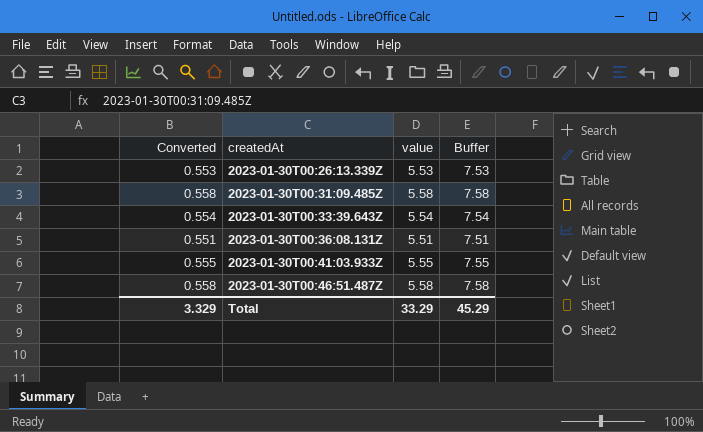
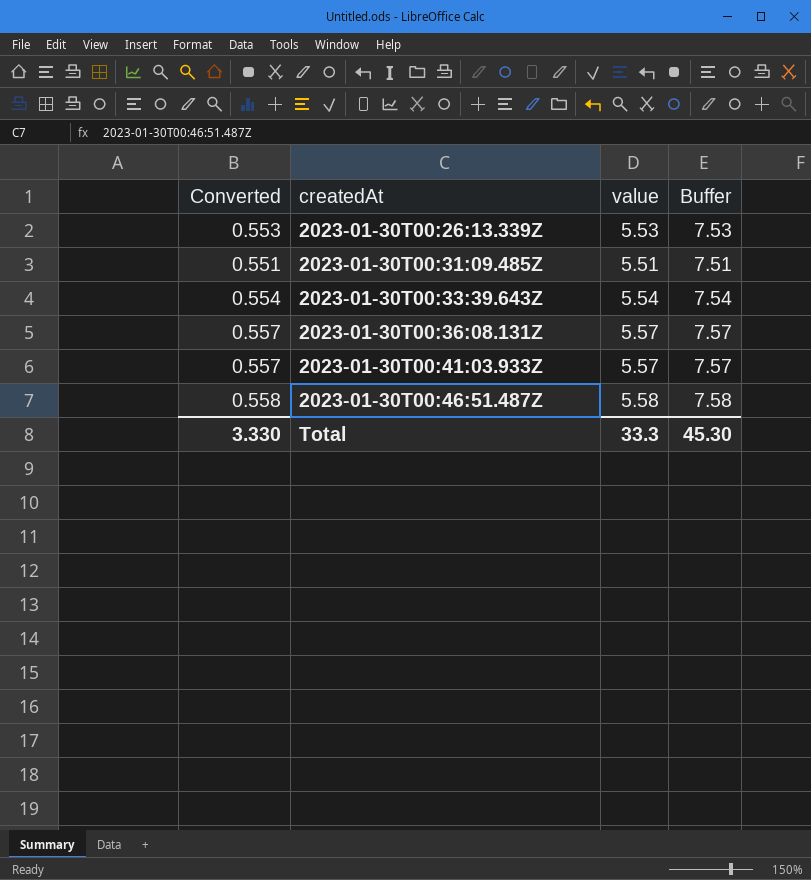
2023-01-30T00:31:09.485Z | Converted: 0.558 -> 0.551
2023-01-30T00:31:09.485Z | value: 5.58 -> 5.51
2023-01-30T00:31:09.485Z | Buffer: 7.58 -> 7.51
2023-01-30T00:36:08.131Z | Converted: 0.551 -> 0.557
2023-01-30T00:36:08.131Z | value: 5.51 -> 5.57
2023-01-30T00:36:08.131Z | Buffer: 7.51 -> 7.57
2023-01-30T00:41:03.933Z | Converted: 0.555 -> 0.557
2023-01-30T00:41:03.933Z | value: 5.55 -> 5.57
2023-01-30T00:41:03.933Z | Buffer: 7.55 -> 7.57
Total | Converted: 3.329 -> 3.330
Total | value: 33.29 -> 33.3
Total | Buffer: 45.29 -> 45.30

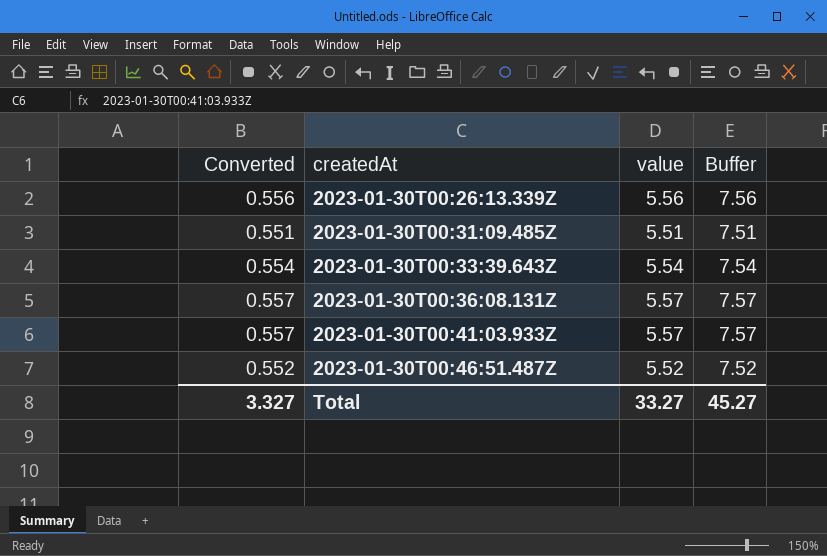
2023-01-30T00:26:13.339Z | Converted: 0.553 -> 0.556
2023-01-30T00:26:13.339Z | value: 5.53 -> 5.56
2023-01-30T00:26:13.339Z | Buffer: 7.53 -> 7.56
2023-01-30T00:46:51.487Z | Converted: 0.558 -> 0.552
2023-01-30T00:46:51.487Z | value: 5.58 -> 5.52
2023-01-30T00:46:51.487Z | Buffer: 7.58 -> 7.52
Total | Converted: 3.330 -> 3.327
Total | value: 33.3 -> 33.27
Total | Buffer: 45.30 -> 45.27

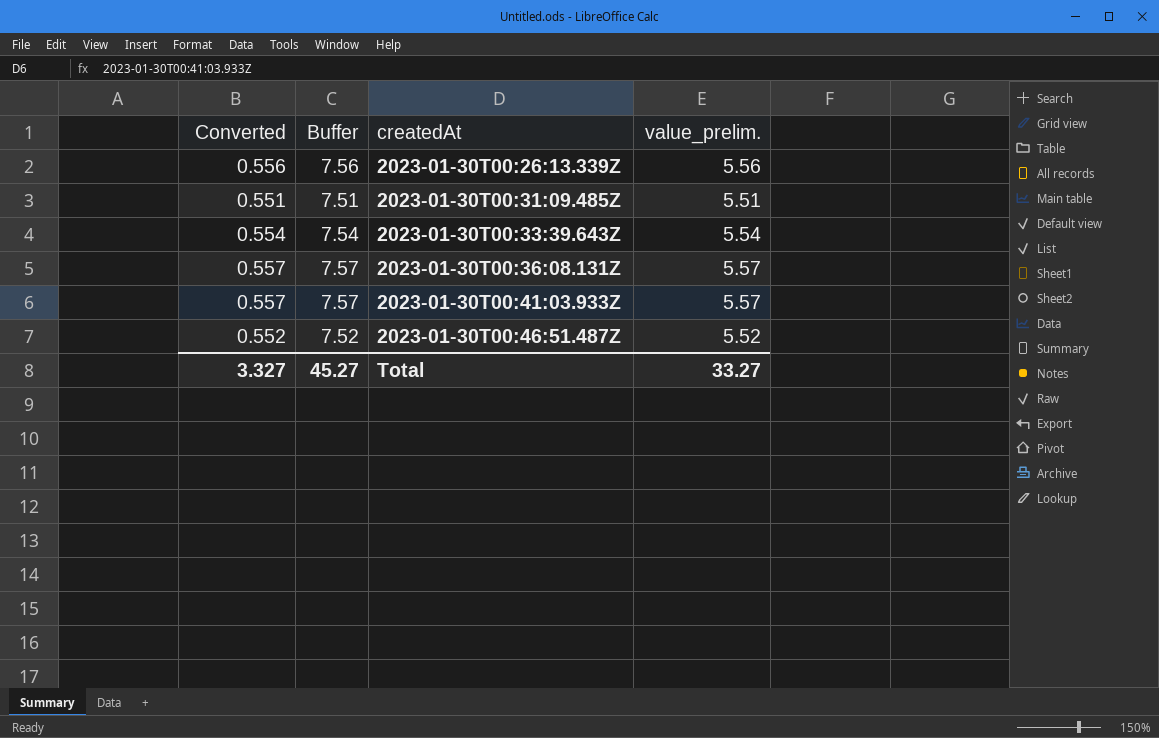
column Buffer | position: 4 -> 2
column name: value -> value_prelim.

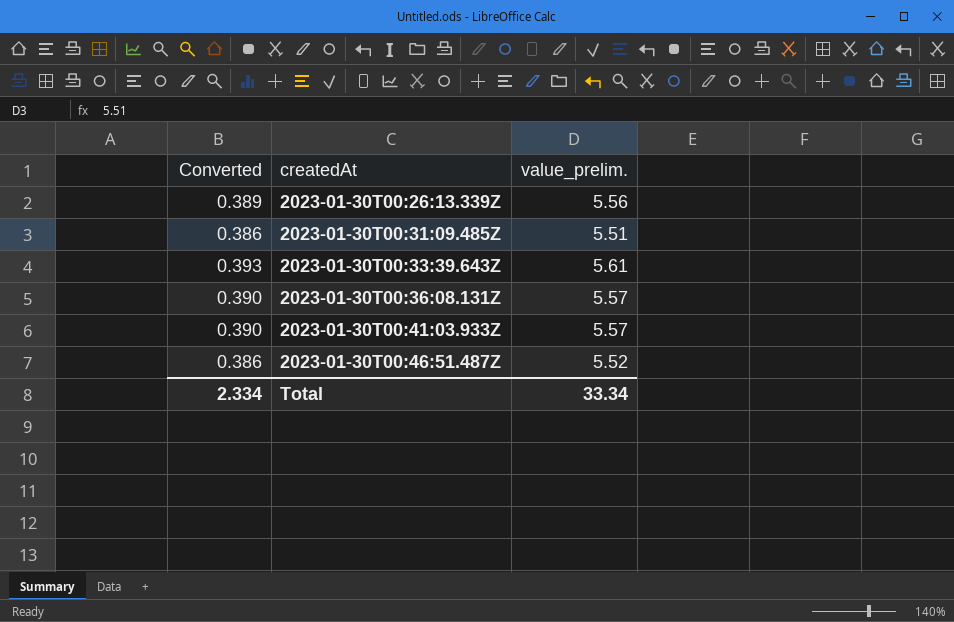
column Buffer | formula: [value_prelim.] + 2 -> none
column Converted | formula: [value_prelim.] * 0.1 -> [value_prelim.] * 0.07
2023-01-30T00:33:39.643Z | value_prelim.: 5.54 -> 5.61
Total | Converted: 3.327 -> 2.334
Total | value_prelim.: 33.27 -> 33.34

